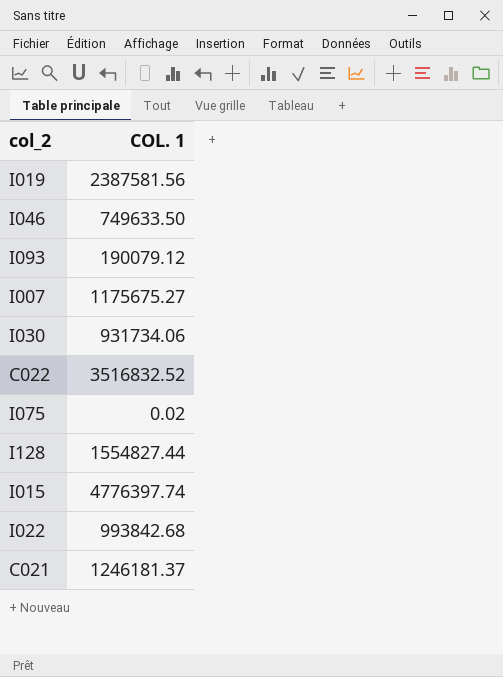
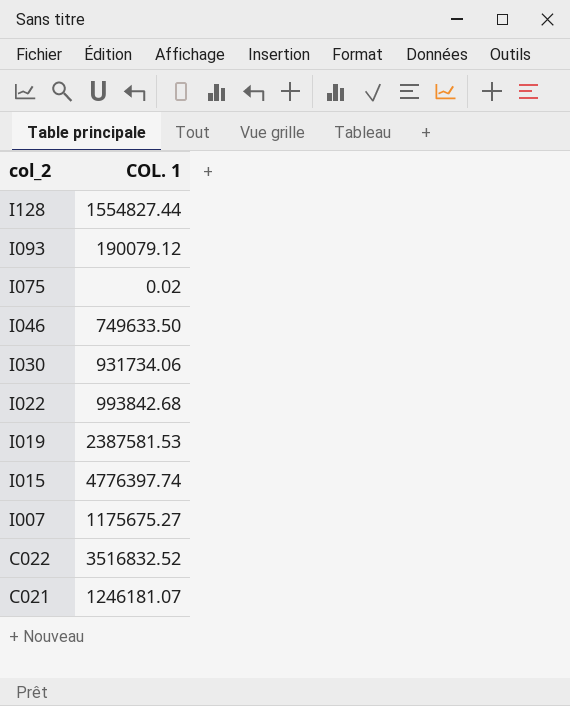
row order: none -> col_2 descending
I019 | COL. 1: 2387581.56 -> 2387581.53
C021 | COL. 1: 1246181.37 -> 1246181.07

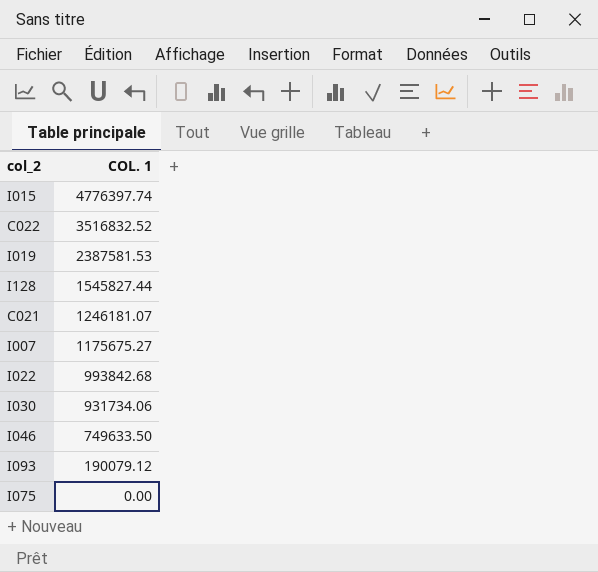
row order: col_2 descending -> COL. 1 descending
I128 | COL. 1: 1554827.44 -> 1545827.44
I075 | COL. 1: 0.02 -> 0.00

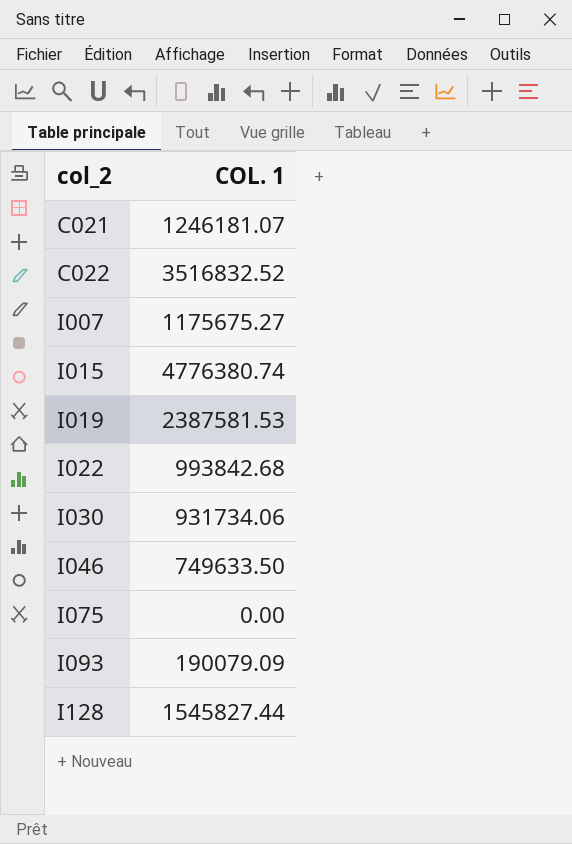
row order: COL. 1 descending -> col_2 ascending
I015 | COL. 1: 4776397.74 -> 4776380.74
I093 | COL. 1: 190079.12 -> 190079.09

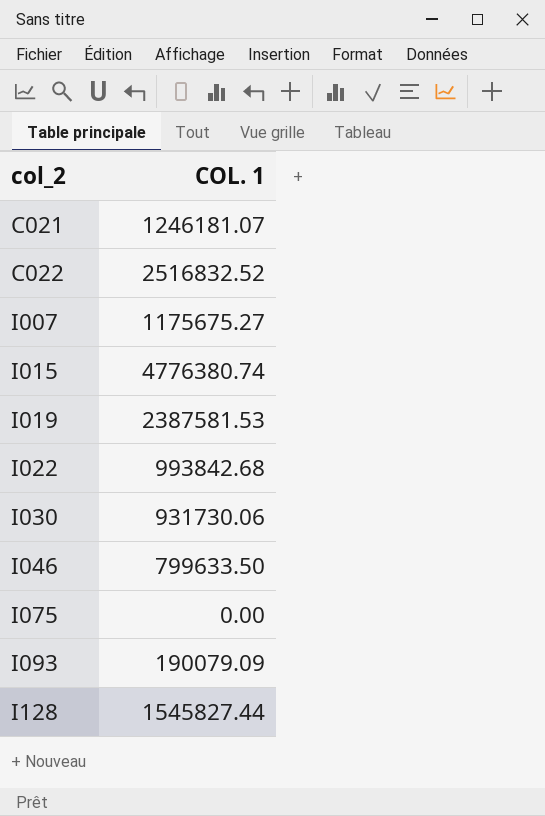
C022 | COL. 1: 3516832.52 -> 2516832.52
I030 | COL. 1: 931734.06 -> 931730.06
I046 | COL. 1: 749633.50 -> 799633.50

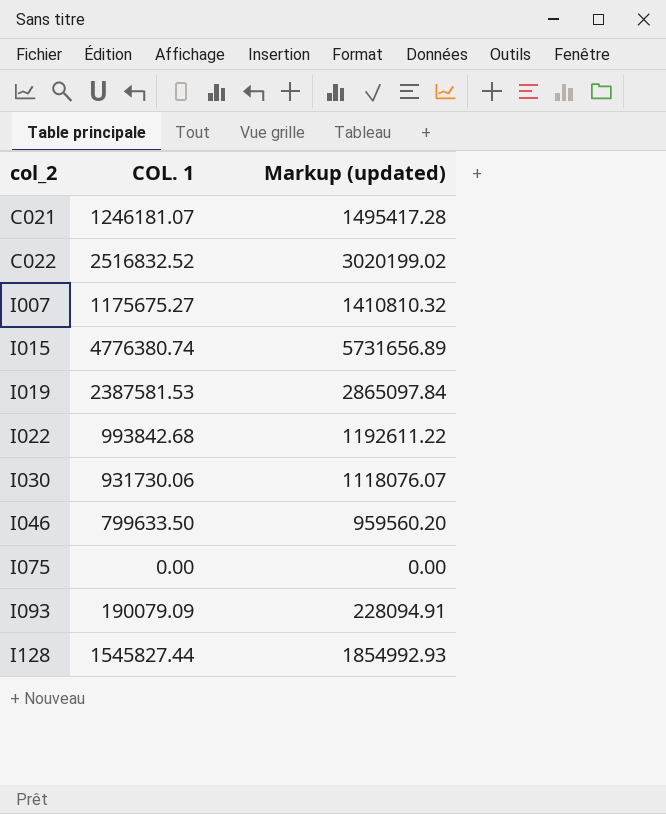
column Markup (updated) | formula: none -> [COL. 1] * 1.2

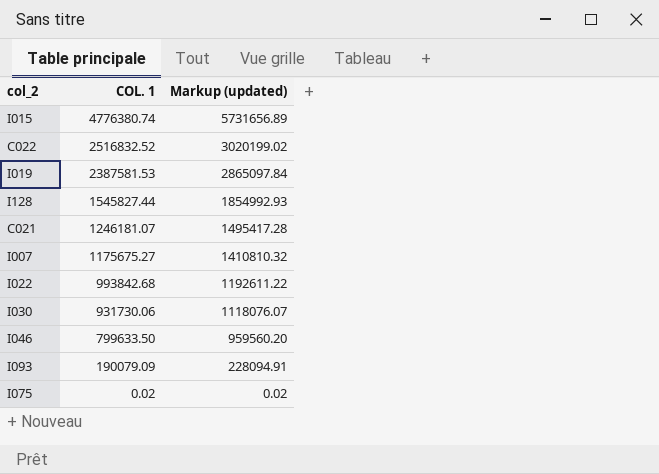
row order: col_2 ascending -> COL. 1 descending
I075 | COL. 1: 0.00 -> 0.02
I075 | Markup (updated): 0.00 -> 0.02

